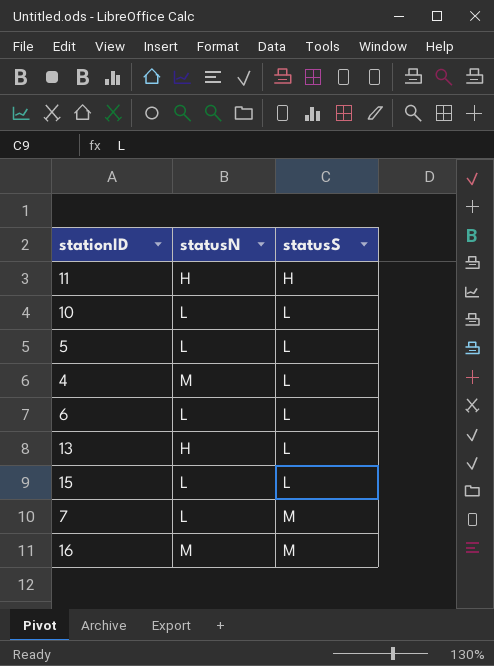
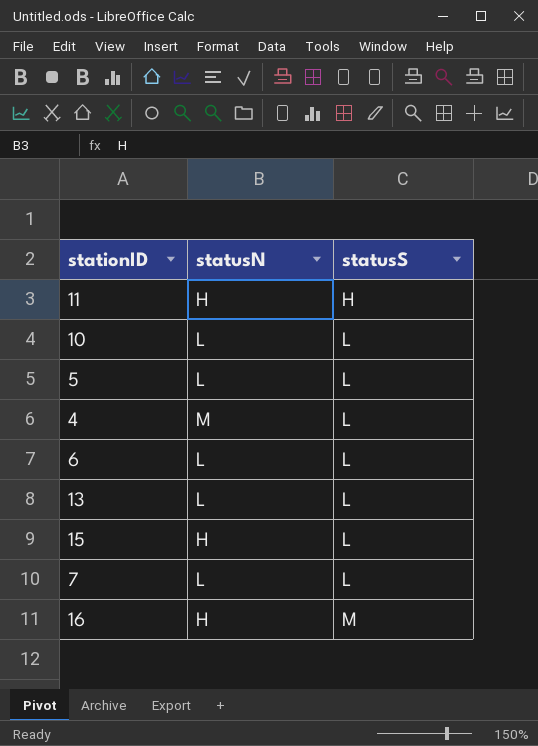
13 | statusN: H -> L
15 | statusN: L -> H
7 | statusS: M -> L
16 | statusN: M -> H

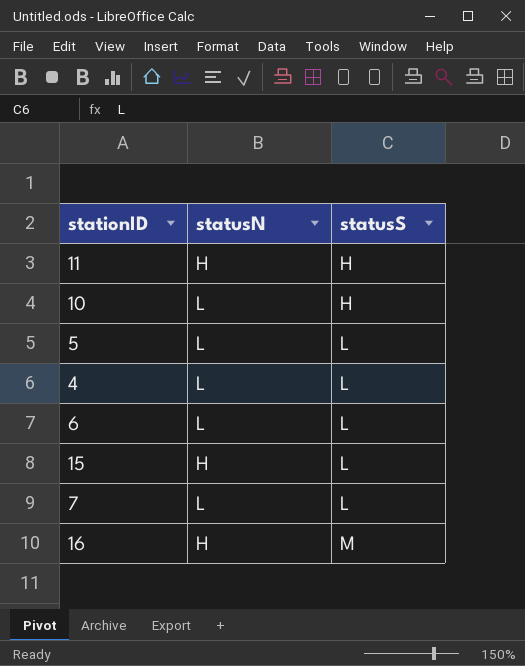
row 13: L | L -> none
10 | statusS: L -> H
4 | statusN: M -> L

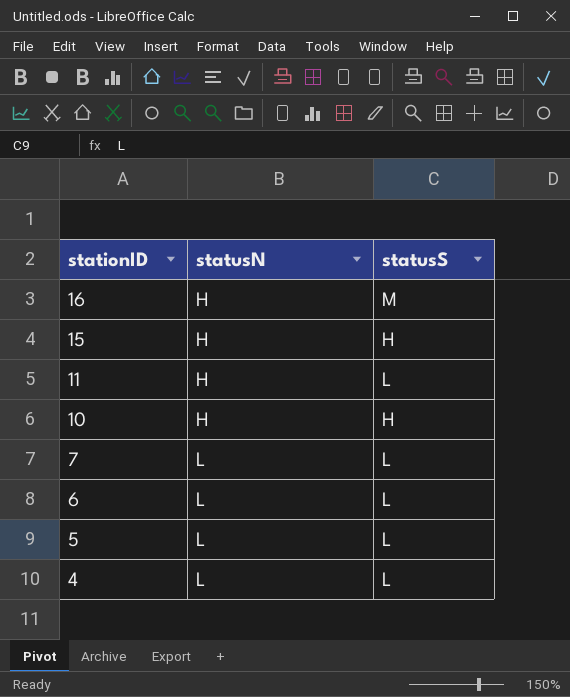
row order: statusS ascending -> stationID descending
15 | statusS: L -> H
11 | statusS: H -> L
10 | statusN: L -> H

